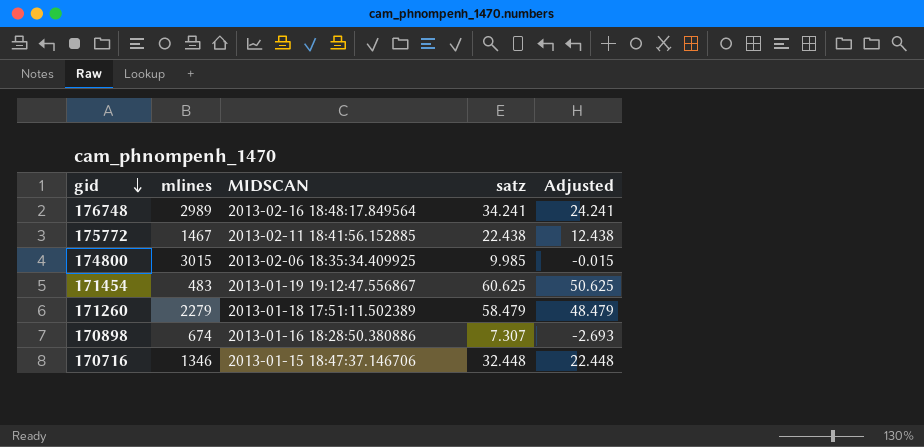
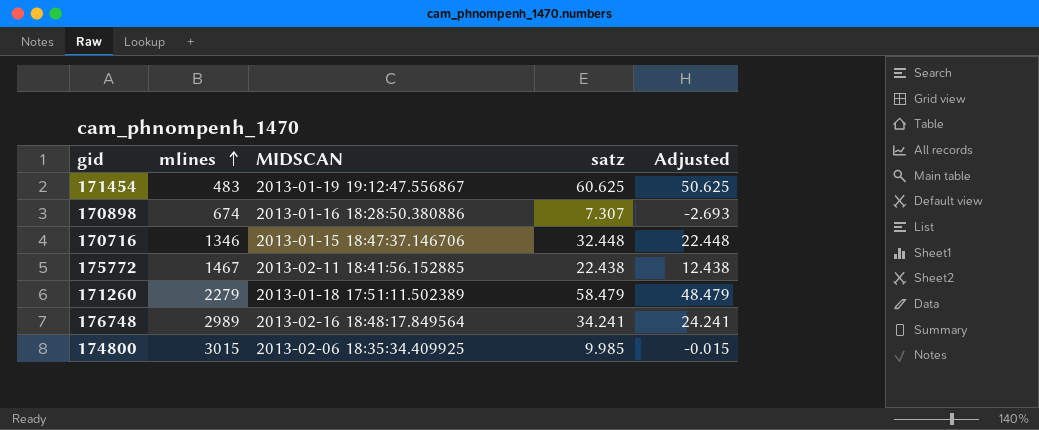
row order: gid descending -> mlines ascending

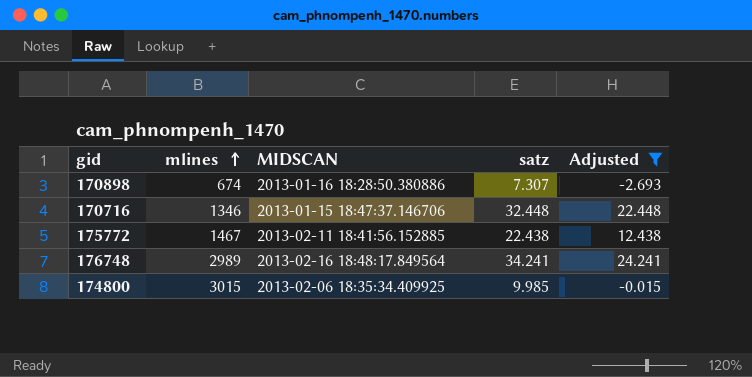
filter: none -> Adjusted <= 24.241

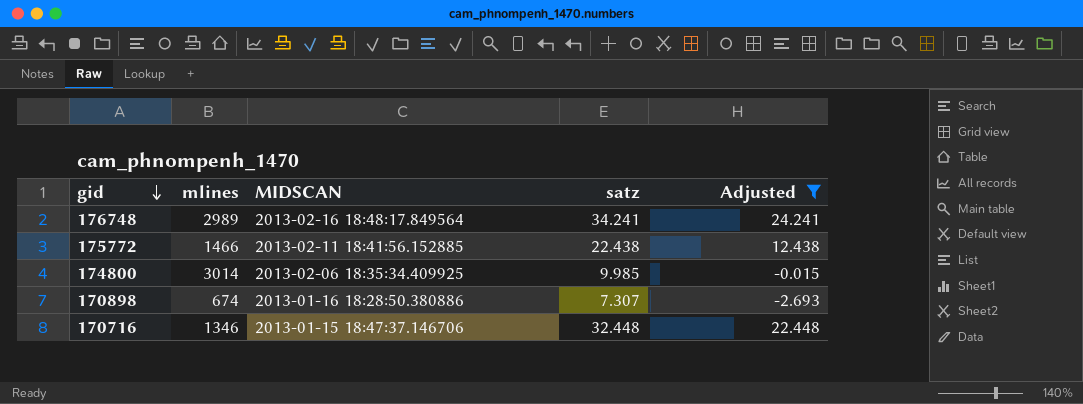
row order: mlines ascending -> gid descending
175772 | mlines: 1467 -> 1466
174800 | mlines: 3015 -> 3014

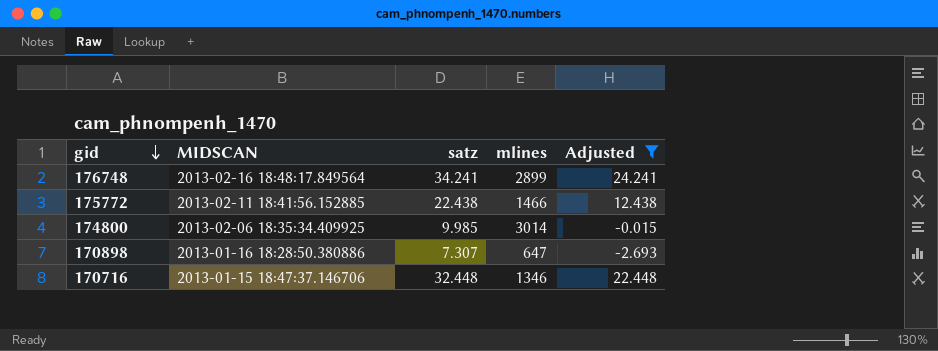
column mlines | position: 2 -> 4
176748 | mlines: 2989 -> 2899
170898 | mlines: 674 -> 647

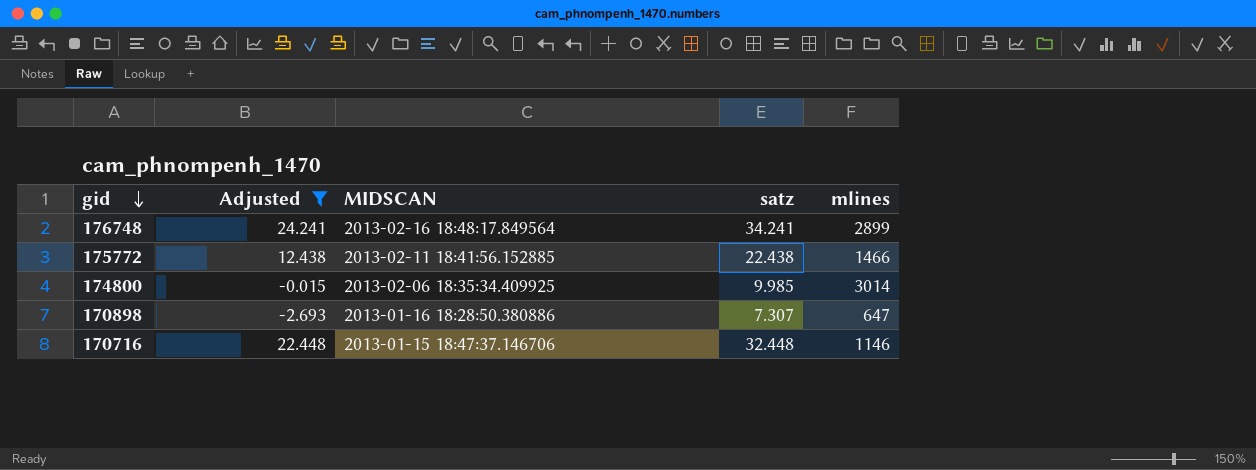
column Adjusted | position: 5 -> 2
170716 | mlines: 1346 -> 1146

